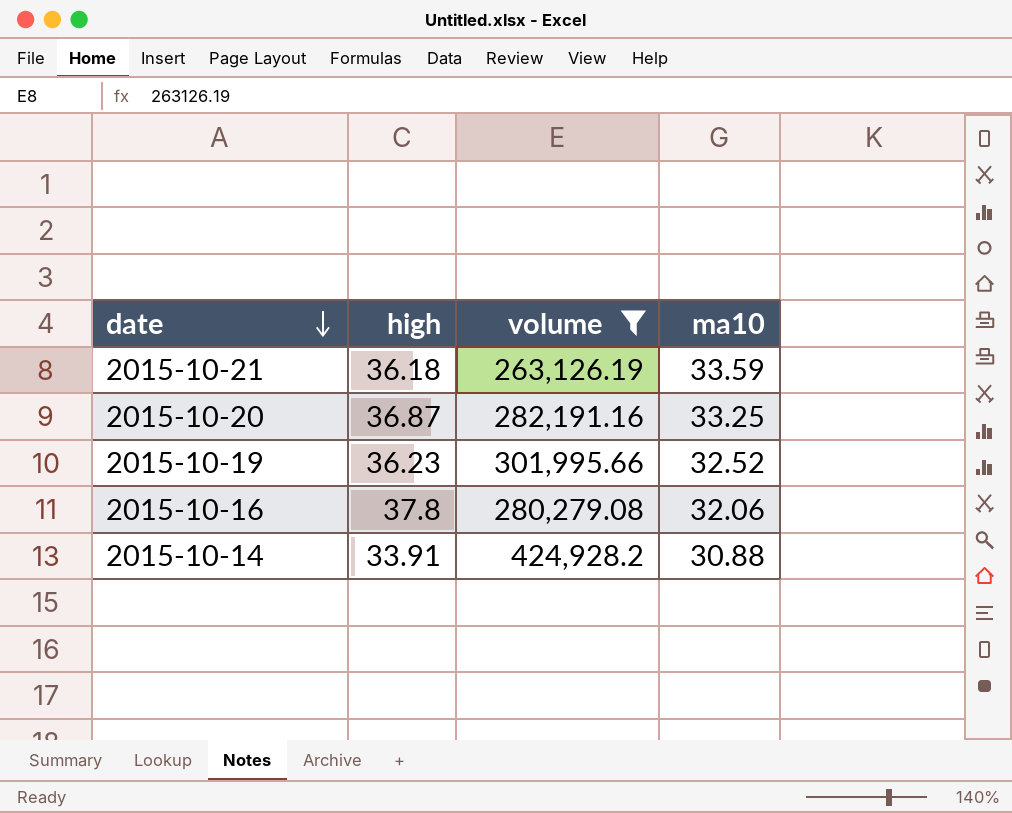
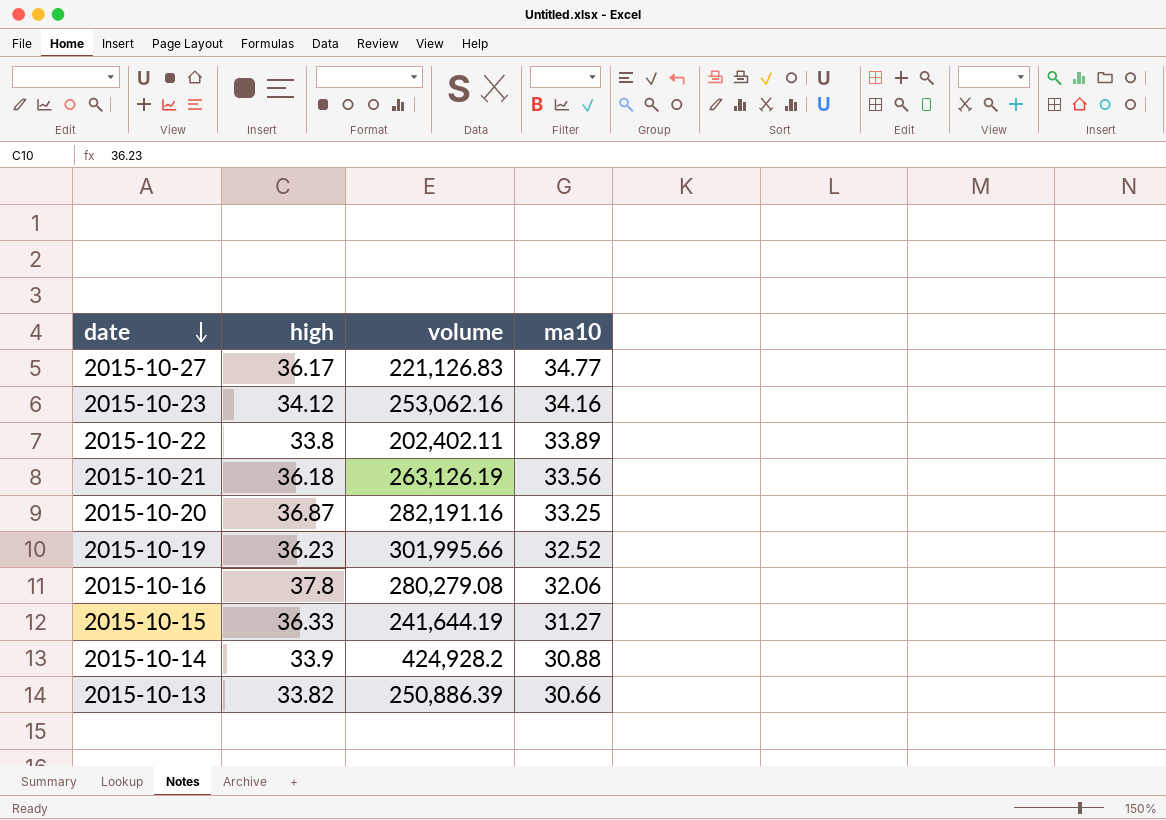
filter: volume >= 263,126.19 -> none
2015-10-21 | ma10: 33.59 -> 33.56
2015-10-14 | high: 33.91 -> 33.9

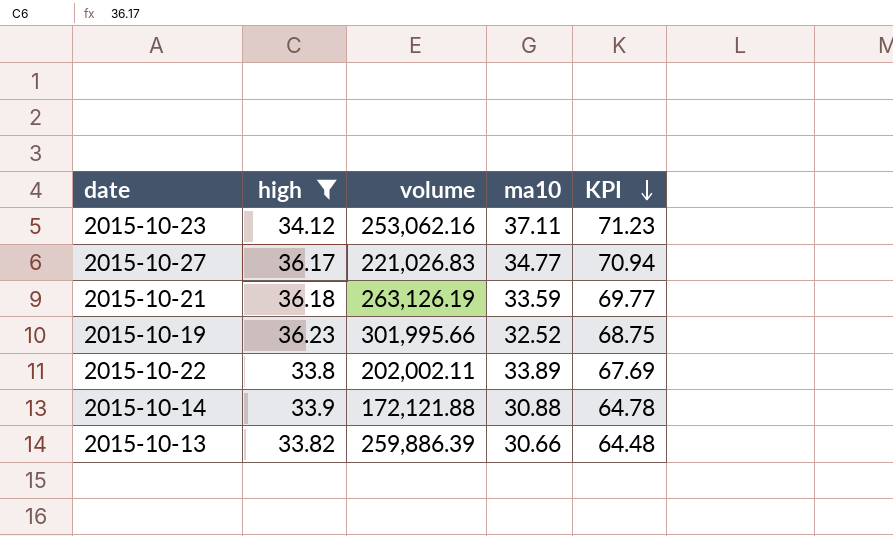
filter: none -> high <= 36.23
row order: date descending -> KPI descending
column KPI | formula: none -> [high] + [ma10]
2015-10-23 | ma10: 34.16 -> 37.11
2015-10-27 | volume: 221,126.83 -> 221,026.83
2015-10-21 | ma10: 33.56 -> 33.59
2015-10-22 | volume: 202,402.11 -> 202,002.11
2015-10-14 | volume: 424,928.2 -> 172,121.88
2015-10-13 | volume: 250,886.39 -> 259,886.39

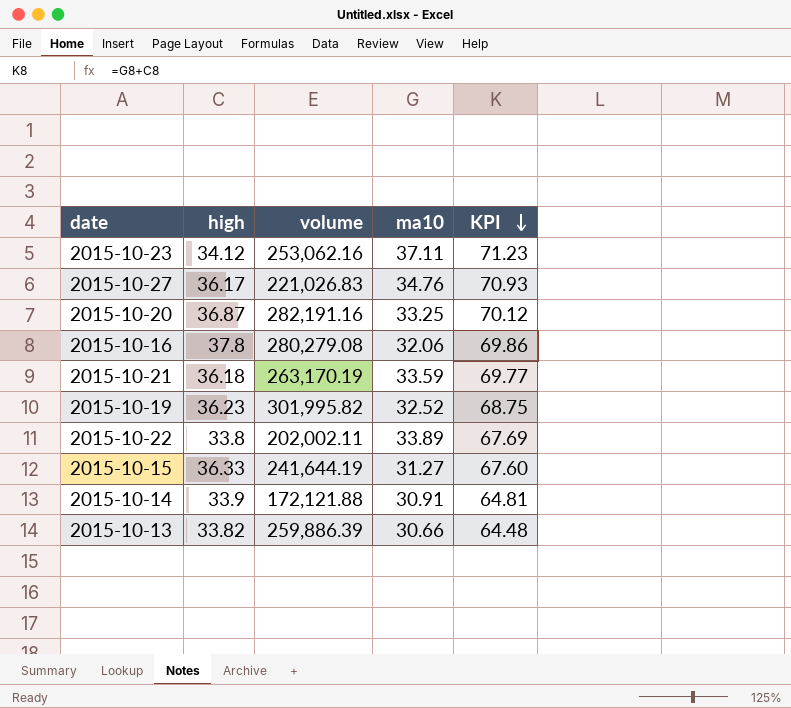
filter: high <= 36.23 -> none
2015-10-27 | ma10: 34.77 -> 34.76
2015-10-27 | KPI: 70.94 -> 70.93
2015-10-21 | volume: 263,126.19 -> 263,170.19
2015-10-19 | volume: 301,995.66 -> 301,995.82
2015-10-14 | ma10: 30.88 -> 30.91
2015-10-14 | KPI: 64.78 -> 64.81

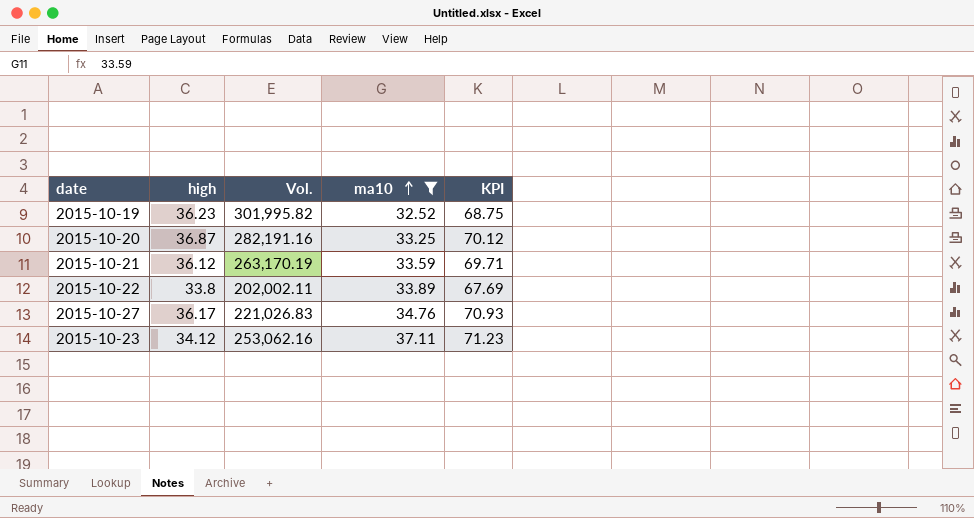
filter: none -> ma10 >= 32.52
row order: KPI descending -> ma10 ascending
column name: volume -> Vol.
2015-10-21 | high: 36.18 -> 36.12
2015-10-21 | KPI: 69.77 -> 69.71

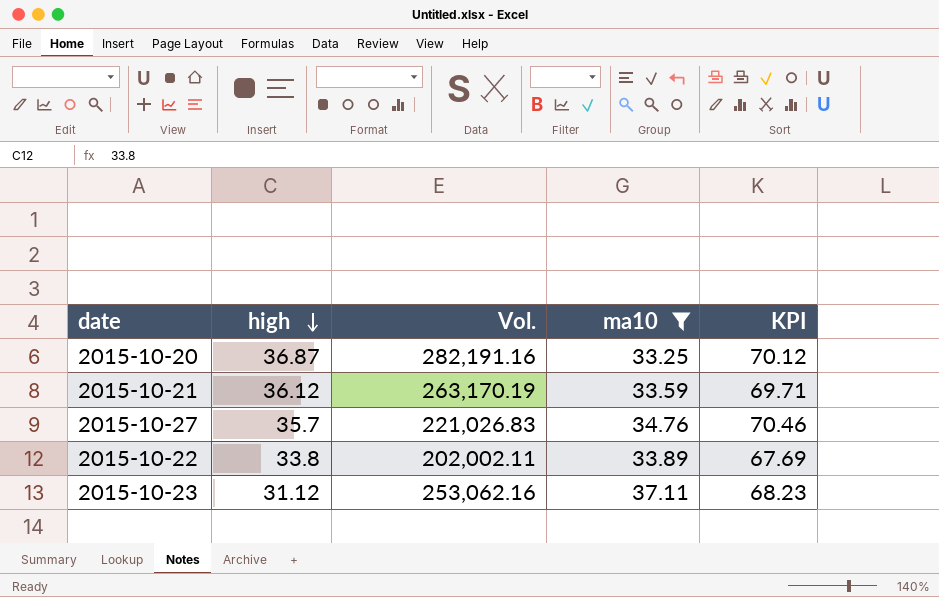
row order: ma10 ascending -> high descending
row 2015-10-19: 36.23 | 301,995.82 | 32.52 | 68.75 -> none
2015-10-27 | high: 36.17 -> 35.7
2015-10-27 | KPI: 70.93 -> 70.46
2015-10-23 | high: 34.12 -> 31.12
2015-10-23 | KPI: 71.23 -> 68.23

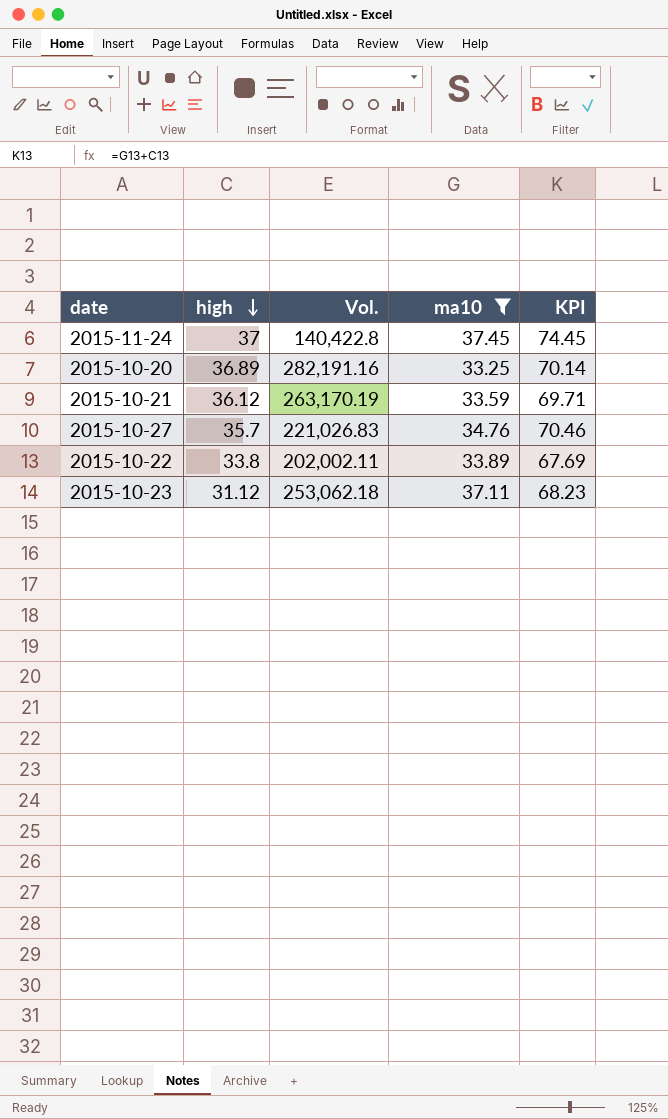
row 2015-11-24: none -> 37 | 140,422.8 | 37.45 | 74.45
2015-10-20 | high: 36.87 -> 36.89
2015-10-20 | KPI: 70.12 -> 70.14
2015-10-23 | Vol.: 253,062.16 -> 253,062.18

